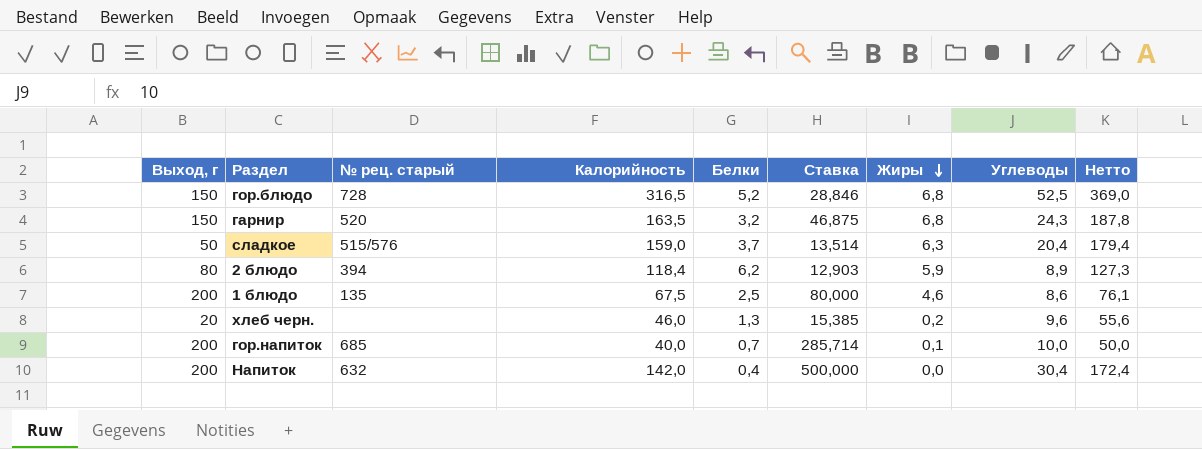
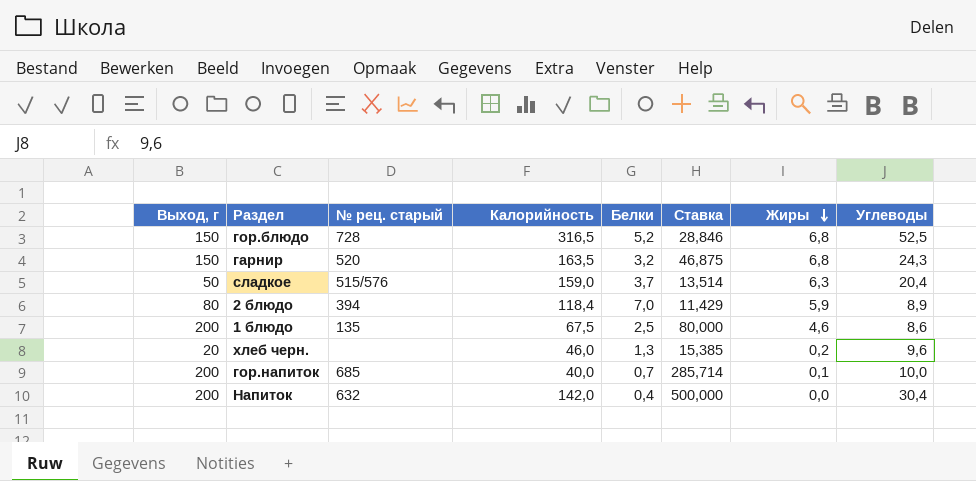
column Нетто | formula: [Калорийность] + [Углеводы] -> none
2 блюдо | Белки: 6,2 -> 7,0
2 блюдо | Ставка: 12,903 -> 11,429

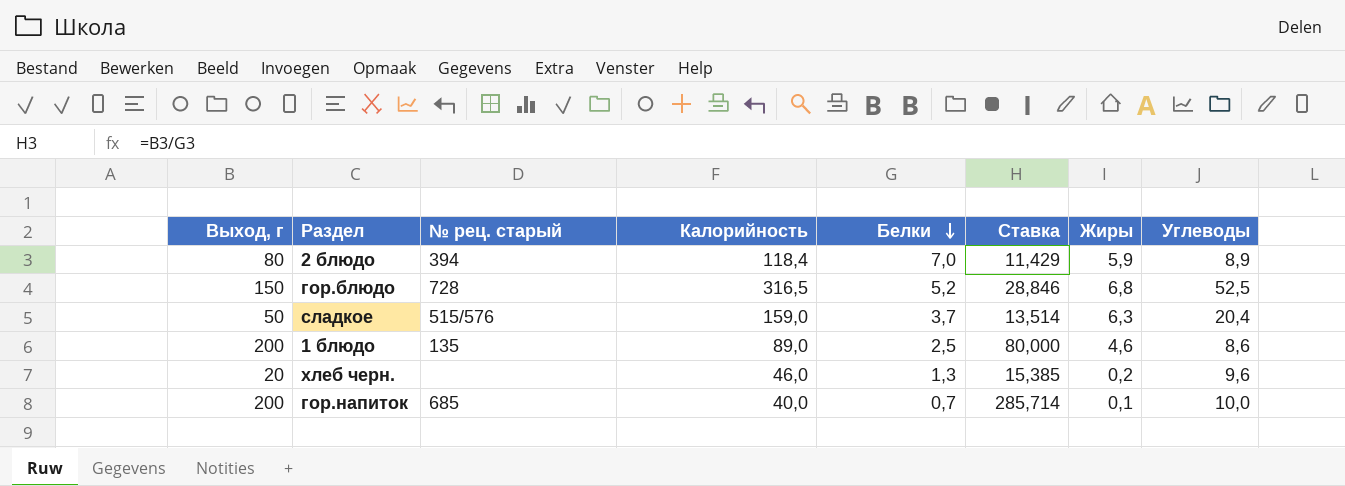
row order: Жиры descending -> Белки descending
row гарнир: 150 | 520 | 163,5 | 3,2 | 46,875 | 6,8 | 24,3 -> none
row Напиток: 200 | 632 | 142,0 | 0,4 | 500,000 | 0,0 | 30,4 -> none
1 блюдо | Калорийность: 67,5 -> 89,0

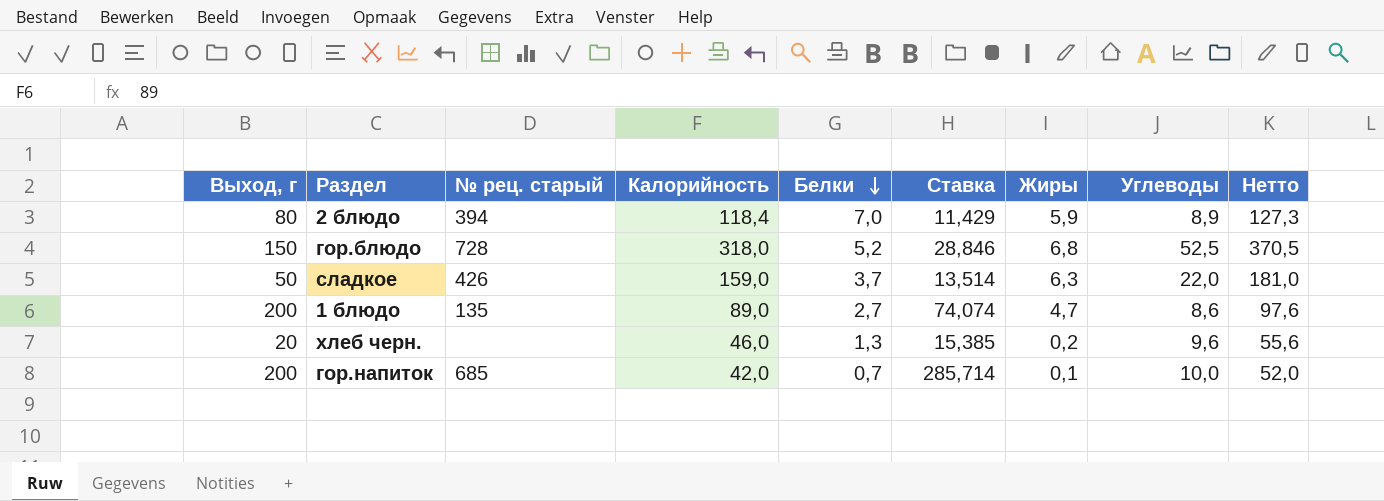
column Нетто | formula: none -> [Калорийность] + [Углеводы]
гор.блюдо | Калорийность: 316,5 -> 318,0
сладкое | № рец. старый: 515/576 -> 426
сладкое | Углеводы: 20,4 -> 22,0
1 блюдо | Белки: 2,5 -> 2,7
1 блюдо | Ставка: 80,000 -> 74,074
1 блюдо | Жиры: 4,6 -> 4,7
гор.напиток | Калорийность: 40,0 -> 42,0

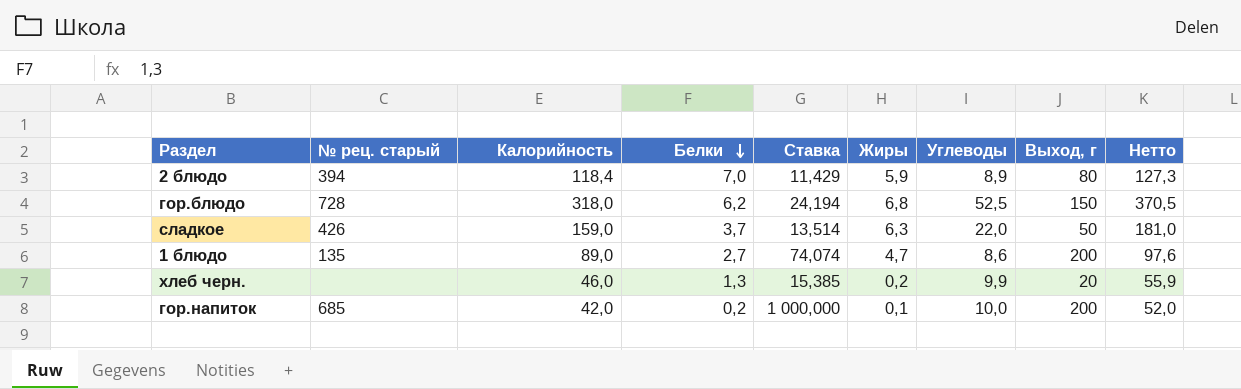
column Выход, г | position: 1 -> 8
гор.блюдо | Белки: 5,2 -> 6,2
гор.блюдо | Ставка: 28,846 -> 24,194
хлеб черн. | Углеводы: 9,6 -> 9,9
хлеб черн. | Нетто: 55,6 -> 55,9
гор.напиток | Белки: 0,7 -> 0,2
гор.напиток | Ставка: 285,714 -> 1 000,000

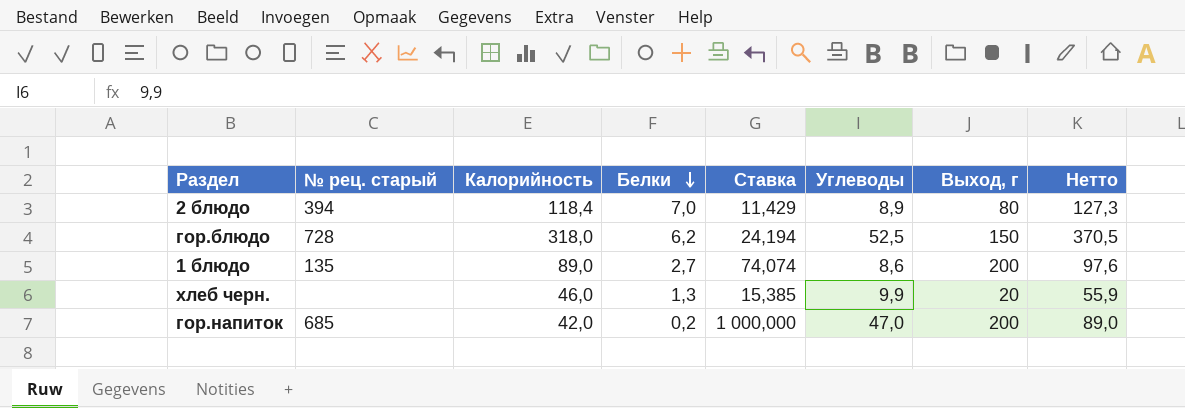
column Жиры | position: 6 -> none
row сладкое: 426 | 159,0 | 3,7 | 13,514 | 6,3 | 22,0 | 50 | 181,0 -> none
гор.напиток | Углеводы: 10,0 -> 47,0
гор.напиток | Нетто: 52,0 -> 89,0

